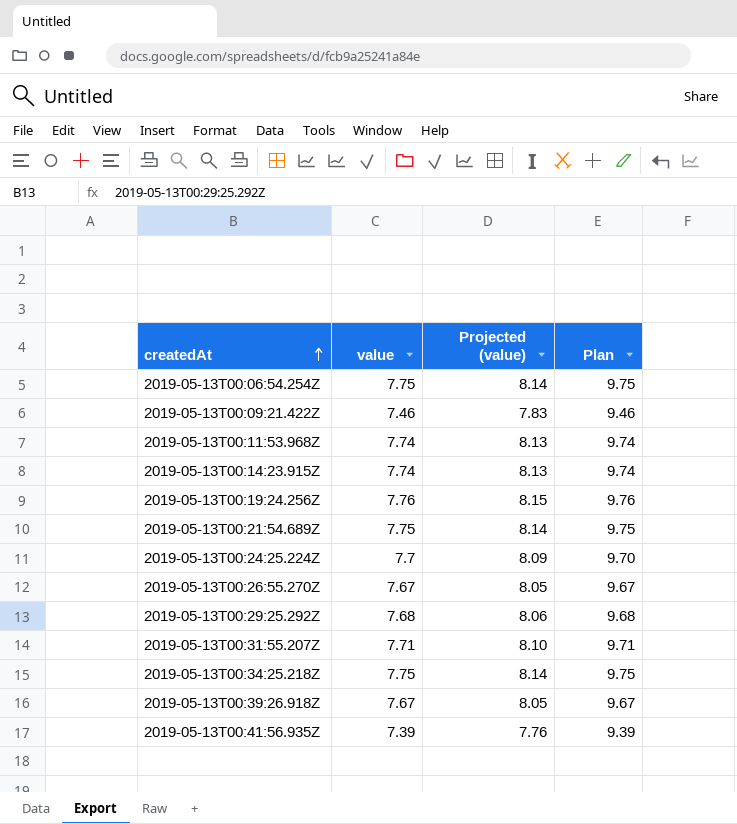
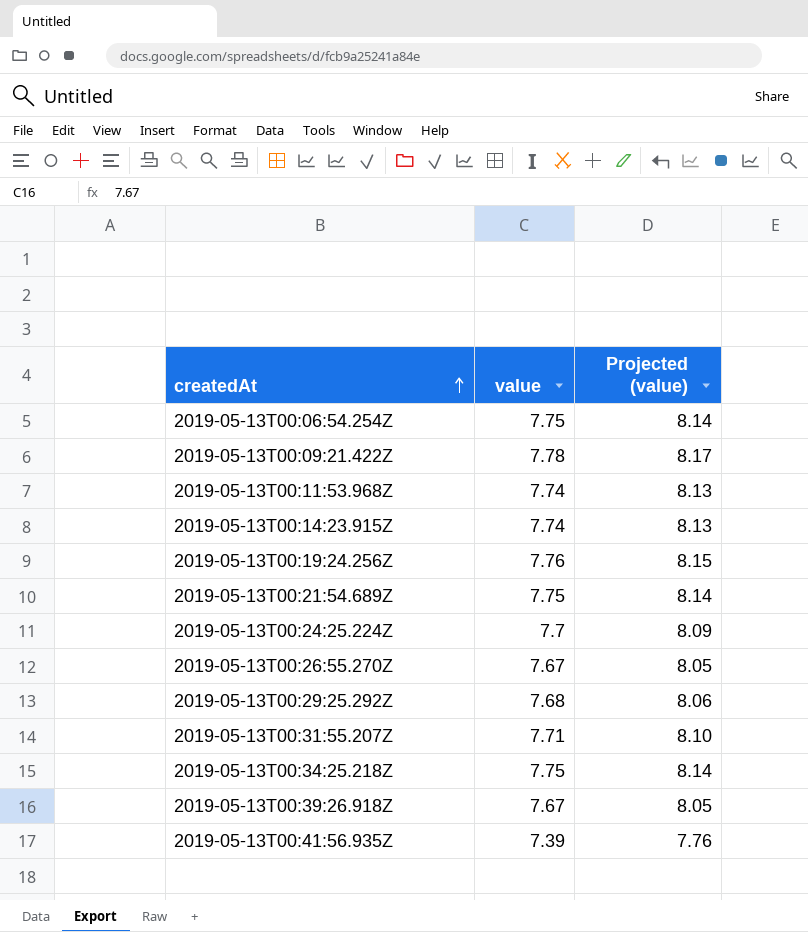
column Plan | formula: [value] + 2 -> none
2019-05-13T00:09:21.422Z | value: 7.46 -> 7.78
2019-05-13T00:09:21.422Z | Projected (value): 7.83 -> 8.17

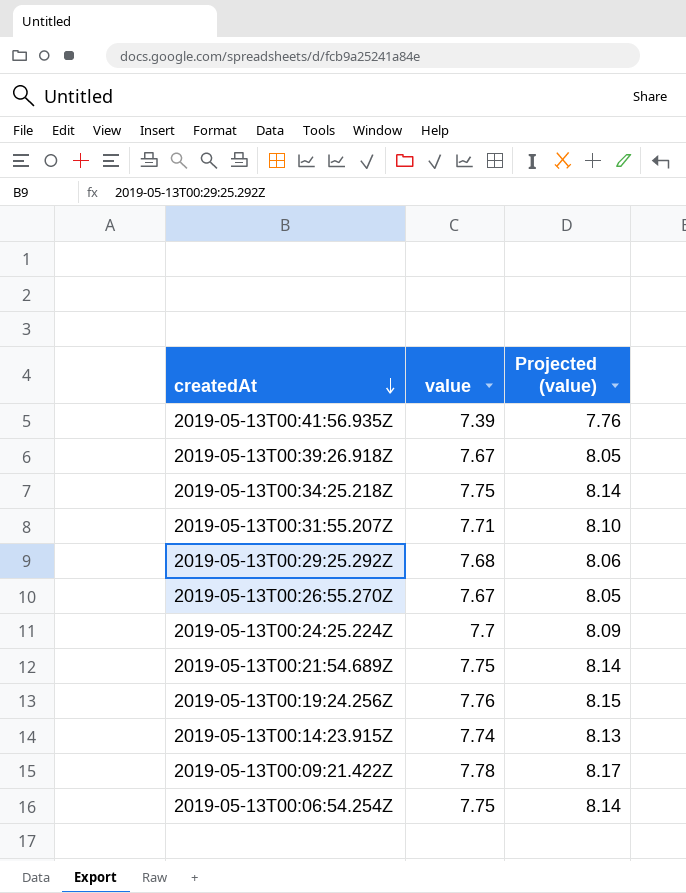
row order: createdAt ascending -> createdAt descending
row 2019-05-13T00:11:53.968Z: 7.74 | 8.13 -> none

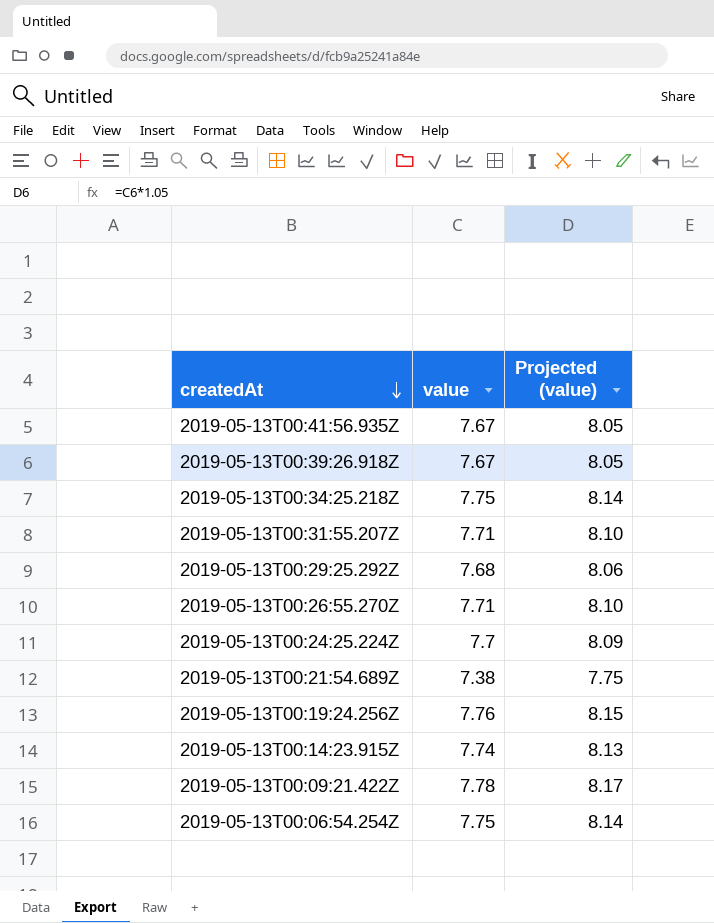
2019-05-13T00:41:56.935Z | value: 7.39 -> 7.67
2019-05-13T00:41:56.935Z | Projected (value): 7.76 -> 8.05
2019-05-13T00:26:55.270Z | value: 7.67 -> 7.71
2019-05-13T00:26:55.270Z | Projected (value): 8.05 -> 8.10
2019-05-13T00:21:54.689Z | value: 7.75 -> 7.38
2019-05-13T00:21:54.689Z | Projected (value): 8.14 -> 7.75

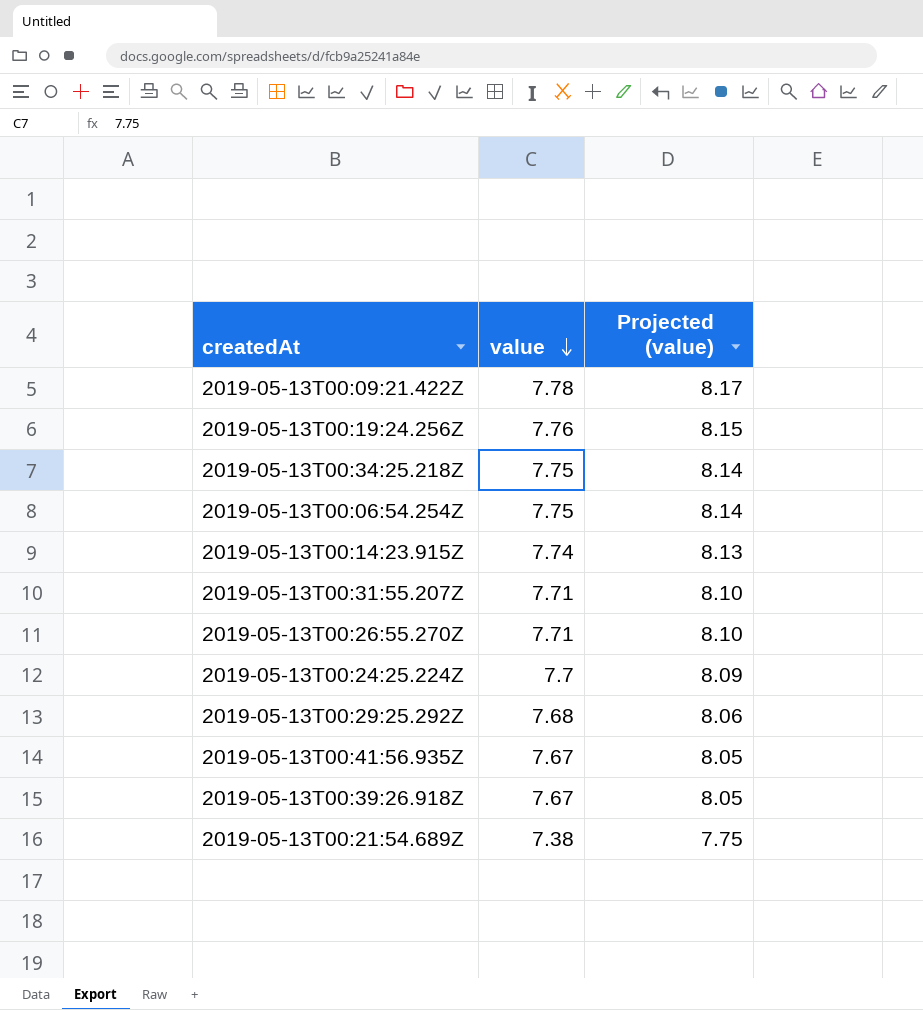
row order: createdAt descending -> value descending

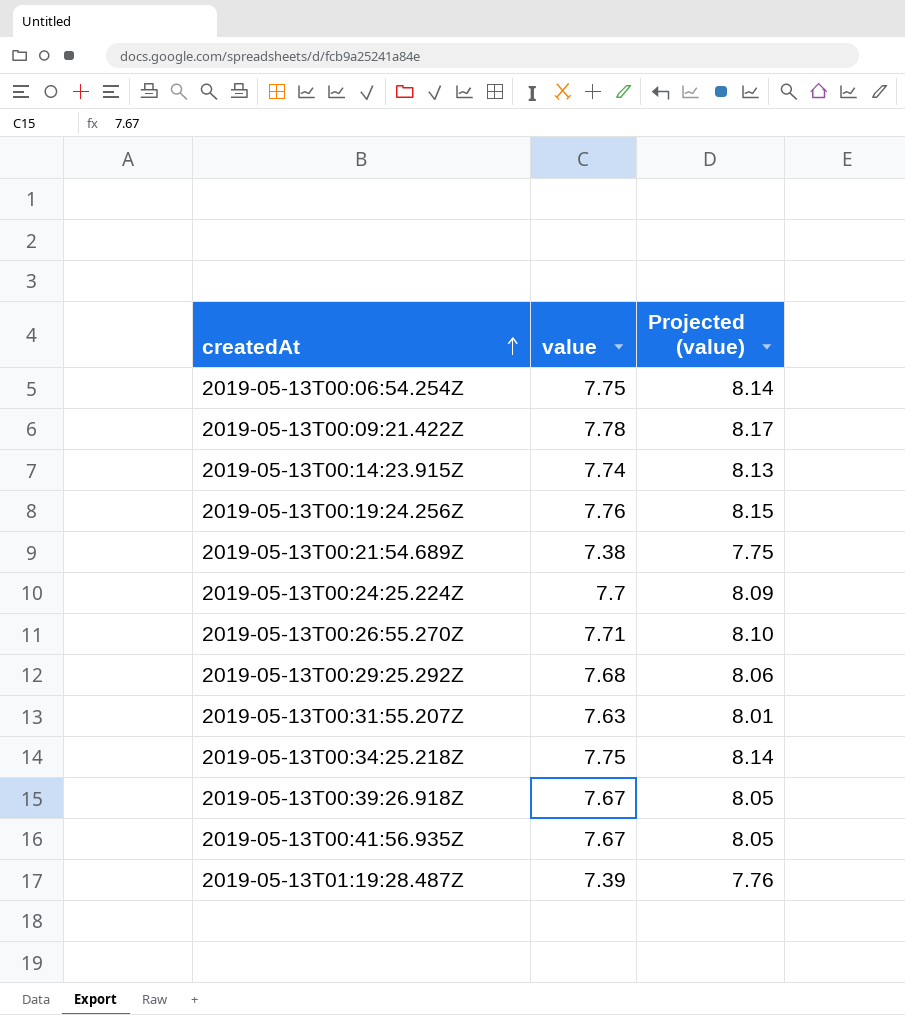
row order: value descending -> createdAt ascending
2019-05-13T00:31:55.207Z | value: 7.71 -> 7.63
2019-05-13T00:31:55.207Z | Projected (value): 8.10 -> 8.01
row 2019-05-13T01:19:28.487Z: none -> 7.39 | 7.76

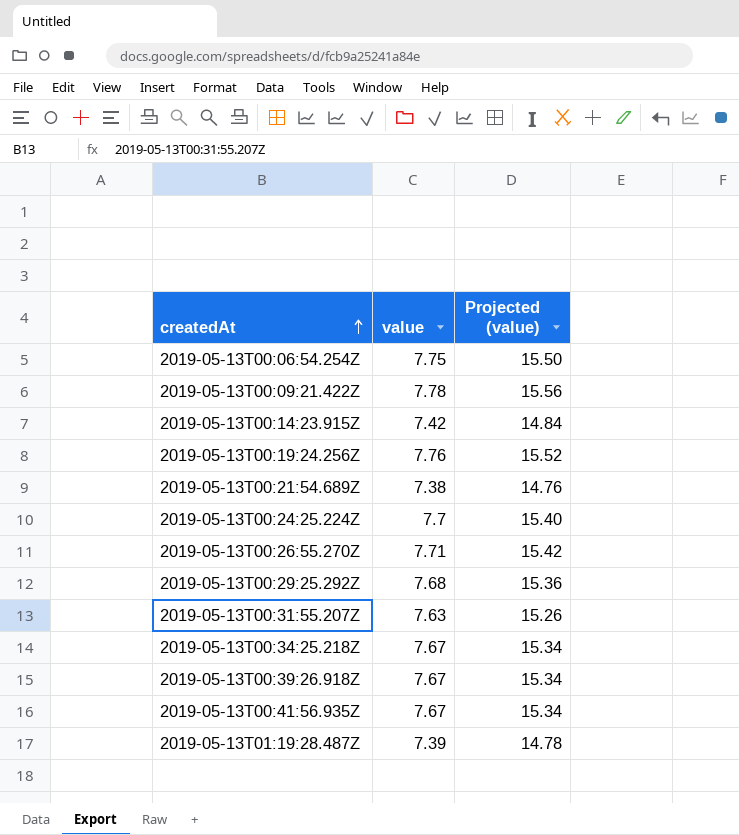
column Projected (value) | formula: [value] * 1.05 -> [value] * 2
2019-05-13T00:14:23.915Z | value: 7.74 -> 7.42
2019-05-13T00:34:25.218Z | value: 7.75 -> 7.67

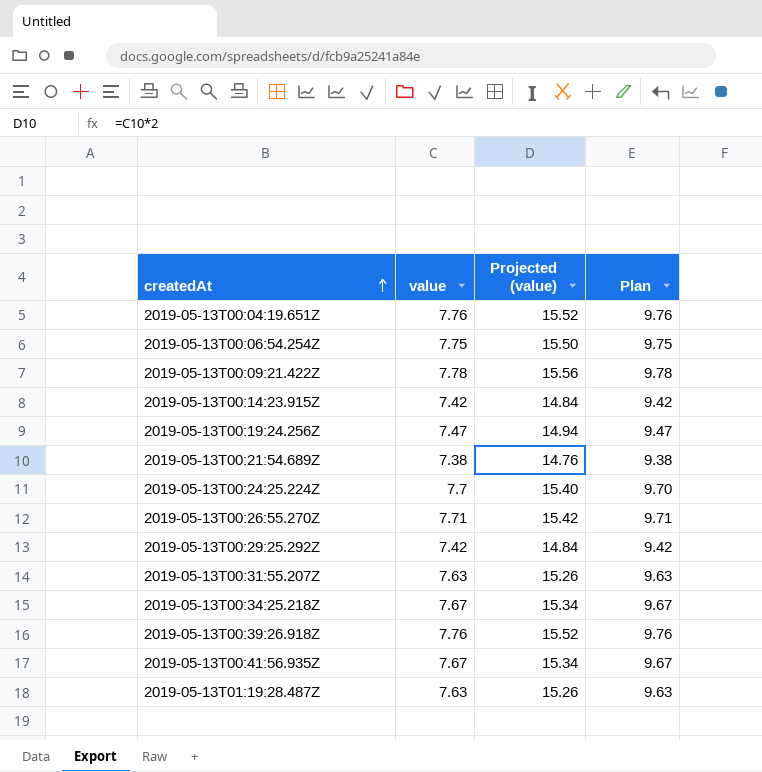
column Plan | formula: none -> [value] + 2
row 2019-05-13T00:04:19.651Z: none -> 7.76 | 15.52 | 9.76
2019-05-13T00:19:24.256Z | value: 7.76 -> 7.47
2019-05-13T00:19:24.256Z | Projected (value): 15.52 -> 14.94
2019-05-13T00:29:25.292Z | value: 7.68 -> 7.42
2019-05-13T00:29:25.292Z | Projected (value): 15.36 -> 14.84
2019-05-13T00:39:26.918Z | value: 7.67 -> 7.76
2019-05-13T00:39:26.918Z | Projected (value): 15.34 -> 15.52
2019-05-13T01:19:28.487Z | value: 7.39 -> 7.63
2019-05-13T01:19:28.487Z | Projected (value): 14.78 -> 15.26

